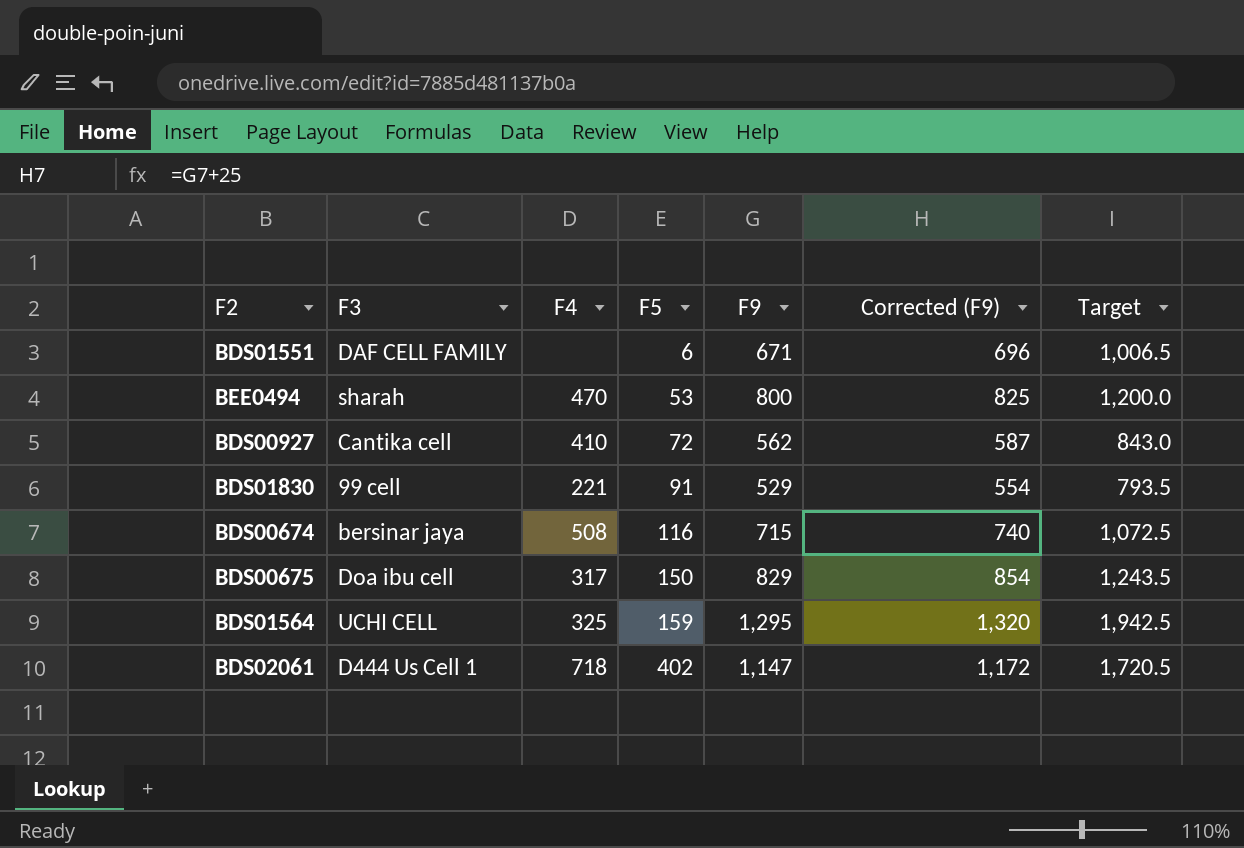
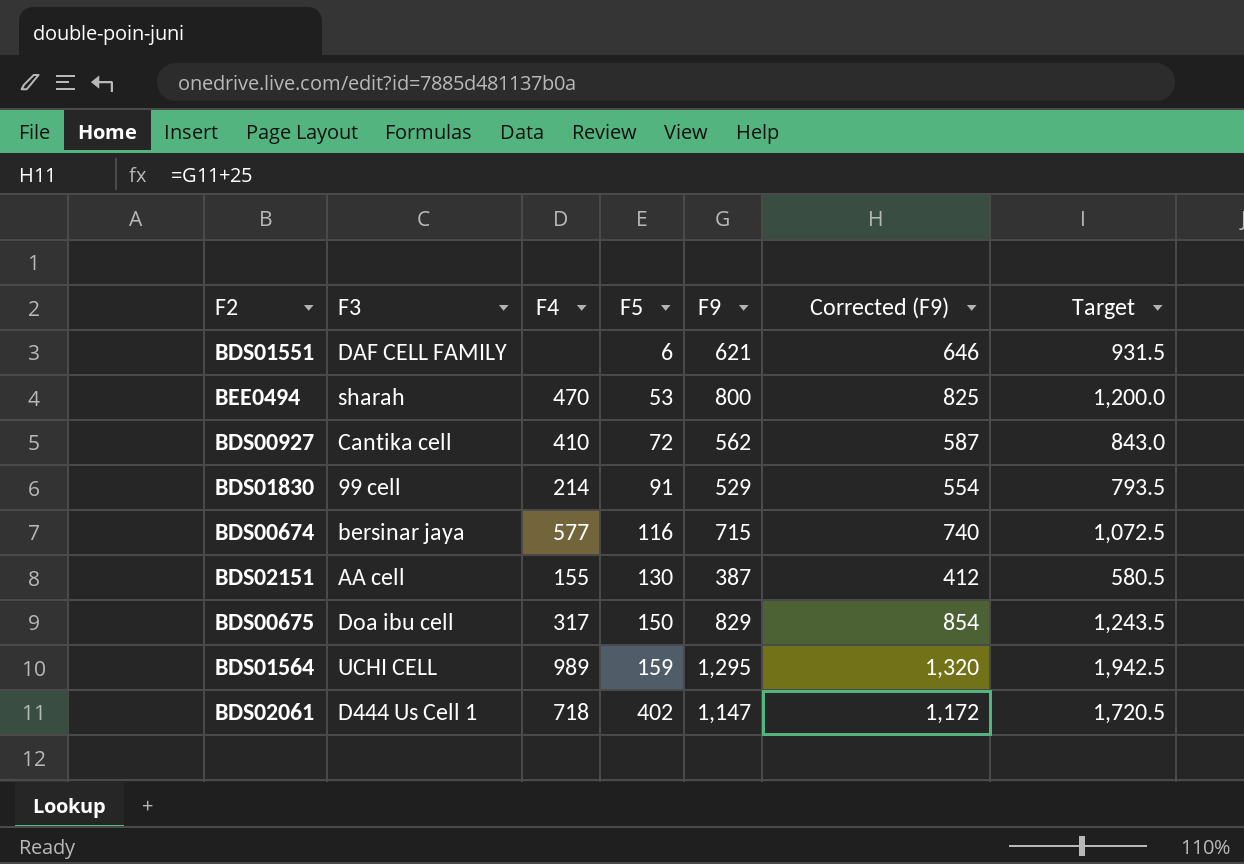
BDS01551 | F9: 671 -> 621
BDS01551 | Corrected (F9): 696 -> 646
BDS01551 | Target: 1,006.5 -> 931.5
BDS01830 | F4: 221 -> 214
BDS00674 | F4: 508 -> 577
row BDS02151: none -> AA cell | 155 | 130 | 387 | 412 | 580.5
BDS01564 | F4: 325 -> 989

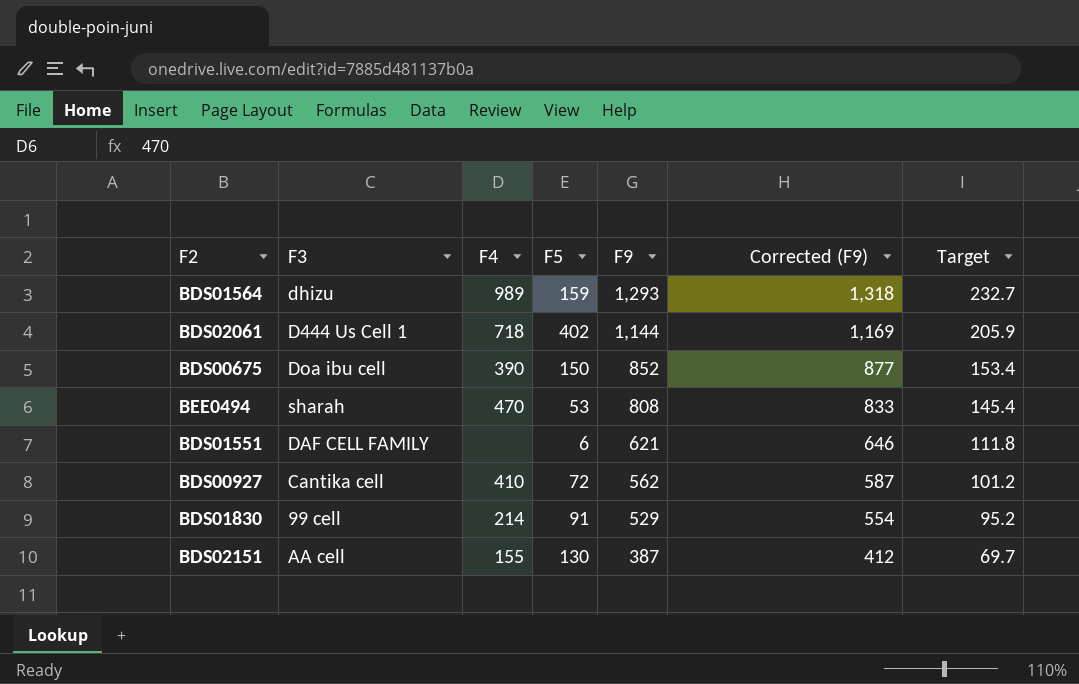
row order: F5 ascending -> F9 descending
column Target | formula: [F9] * 1.5 -> [F9] * 0.18
row BDS00674: bersinar jaya | 577 | 116 | 715 | 740 | 1,072.5 -> none
BDS01564 | F3: UCHI CELL -> dhizu
BDS01564 | F9: 1,295 -> 1,293
BDS01564 | Corrected (F9): 1,320 -> 1,318
BDS02061 | F9: 1,147 -> 1,144
BDS02061 | Corrected (F9): 1,172 -> 1,169
BDS00675 | F4: 317 -> 390
BDS00675 | F9: 829 -> 852
BDS00675 | Corrected (F9): 854 -> 877
BEE0494 | F9: 800 -> 808
BEE0494 | Corrected (F9): 825 -> 833

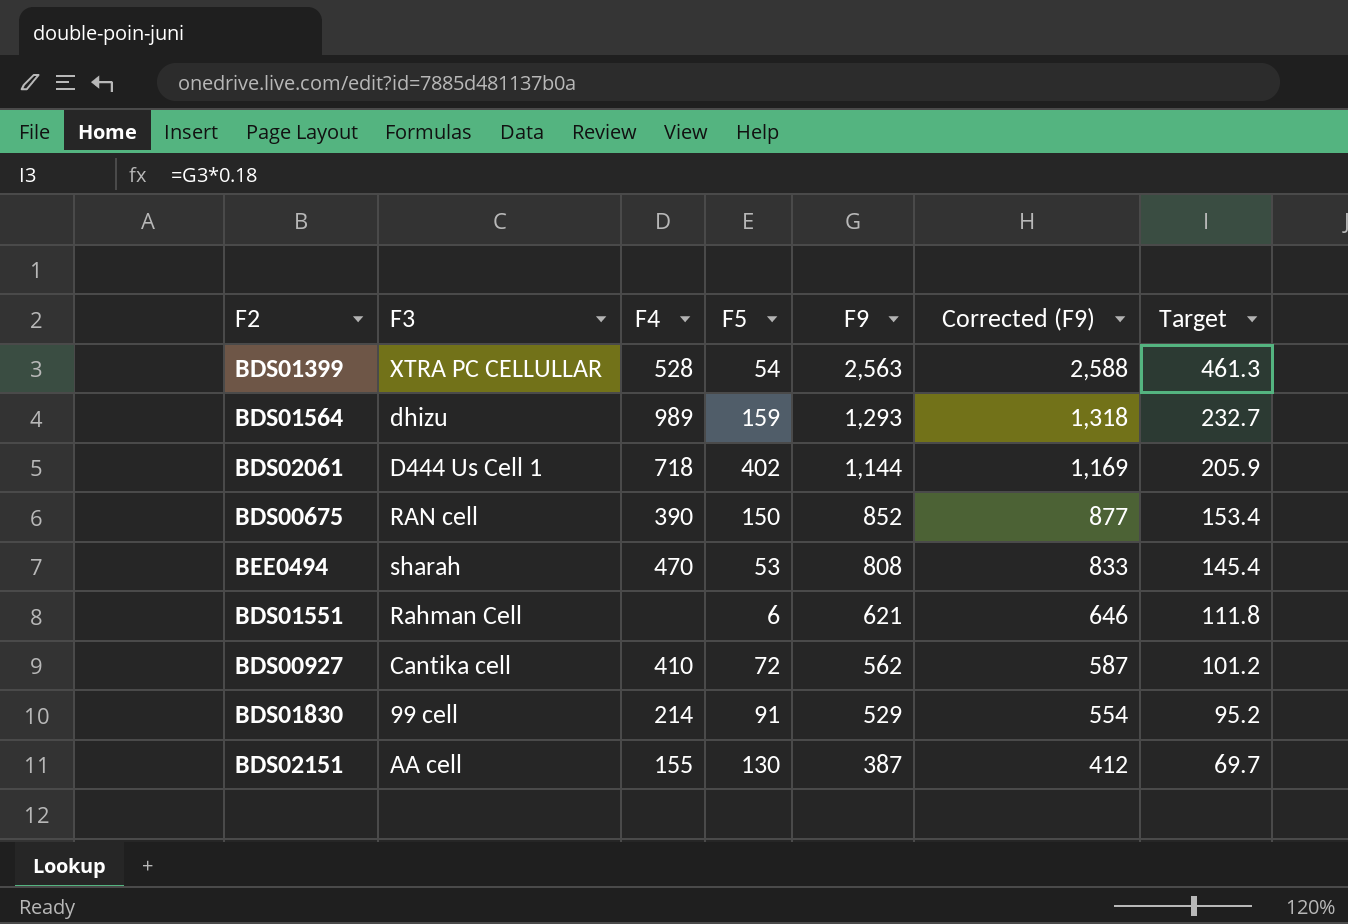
row BDS01399: none -> XTRA PC CELLULLAR | 528 | 54 | 2,563 | 2,588 | 461.3
BDS00675 | F3: Doa ibu cell -> RAN cell
BDS01551 | F3: DAF CELL FAMILY -> Rahman Cell

